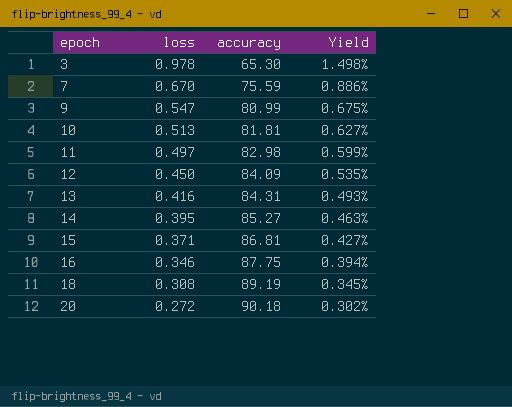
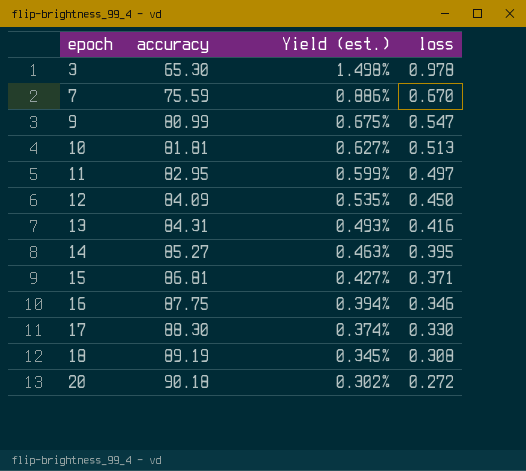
column name: Yield -> Yield (est.)
column loss | position: 2 -> 4
11 | accuracy: 82.98 -> 82.95
row 17: none -> 88.30 | 0.374% | 0.330

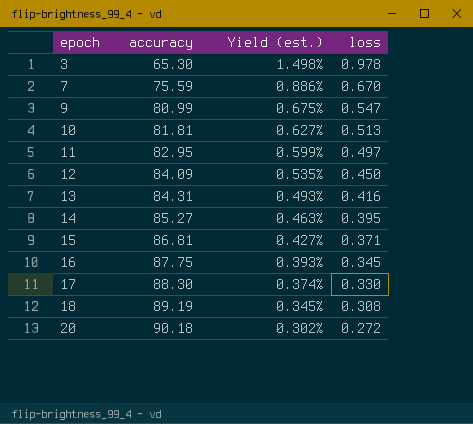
16 | Yield (est.): 0.394% -> 0.393%
16 | loss: 0.346 -> 0.345

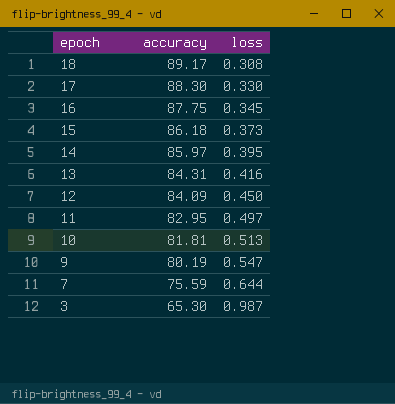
row order: epoch ascending -> epoch descending
column Yield (est.) | formula: [loss] / [accuracy] -> none
row 20: 90.18 | 0.302% | 0.272 -> none
18 | accuracy: 89.19 -> 89.17
15 | accuracy: 86.81 -> 86.18
15 | loss: 0.371 -> 0.373
14 | accuracy: 85.27 -> 85.97
9 | accuracy: 80.99 -> 80.19
7 | loss: 0.670 -> 0.644
3 | loss: 0.978 -> 0.987

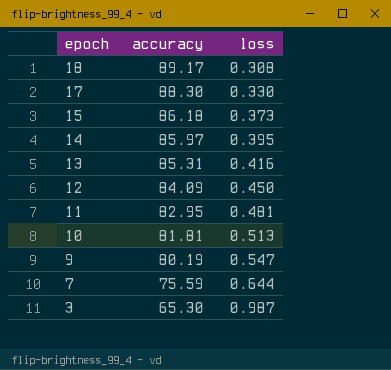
row 16: 87.75 | 0.345 -> none
13 | accuracy: 84.31 -> 85.31
11 | loss: 0.497 -> 0.481

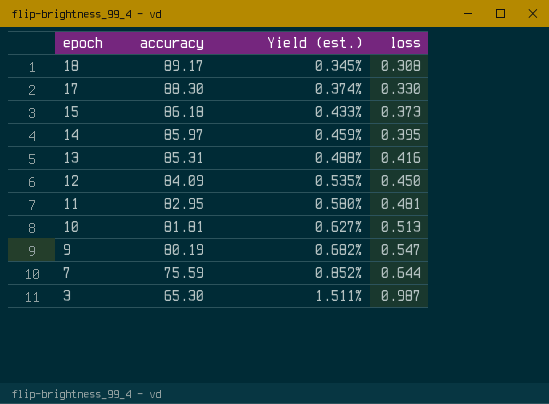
column Yield (est.) | formula: none -> [loss] / [accuracy]

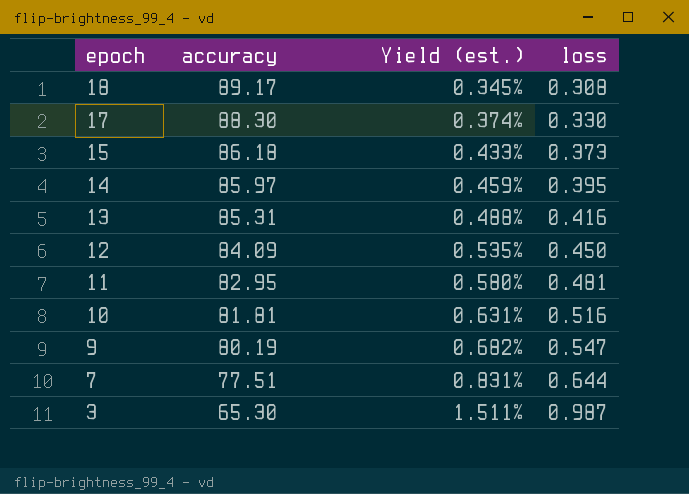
10 | Yield (est.): 0.627% -> 0.631%
10 | loss: 0.513 -> 0.516
7 | accuracy: 75.59 -> 77.51
7 | Yield (est.): 0.852% -> 0.831%

